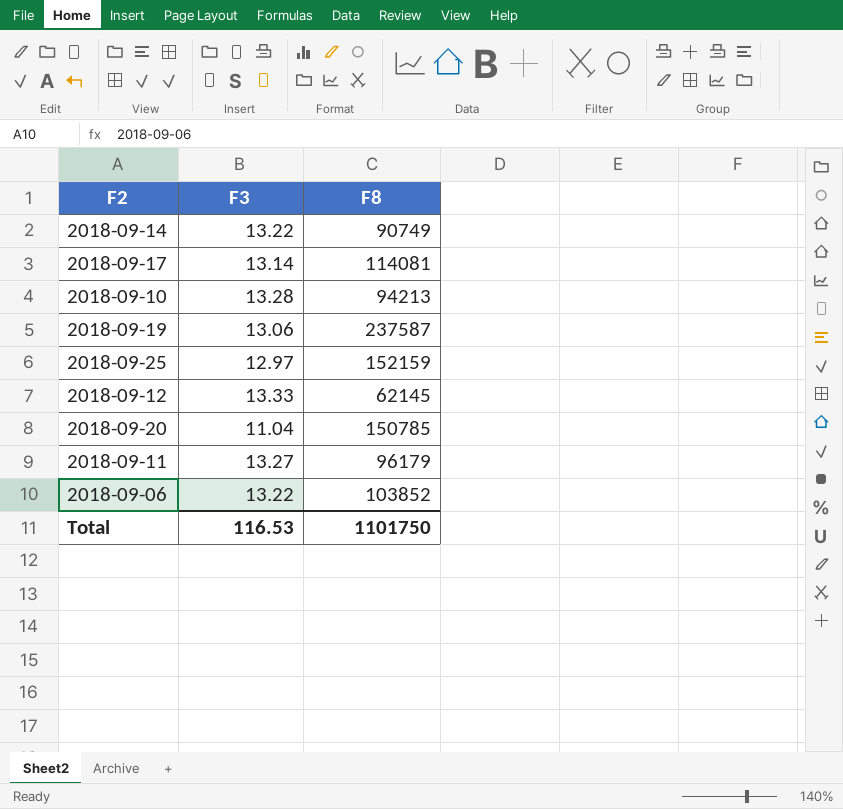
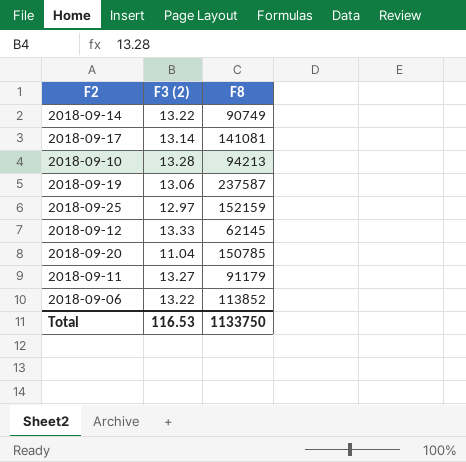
column name: F3 -> F3 (2)
2018-09-17 | F8: 114081 -> 141081
2018-09-11 | F8: 96179 -> 91179
2018-09-06 | F8: 103852 -> 113852
Total | F8: 1101750 -> 1133750

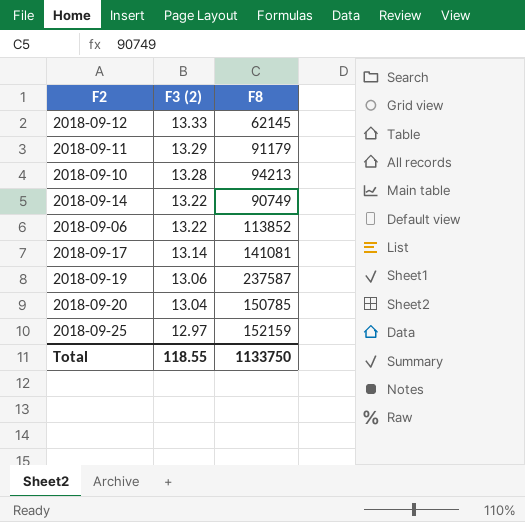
row order: none -> F3 (2) descending
2018-09-11 | F3 (2): 13.27 -> 13.29
2018-09-20 | F3 (2): 11.04 -> 13.04
Total | F3 (2): 116.53 -> 118.55

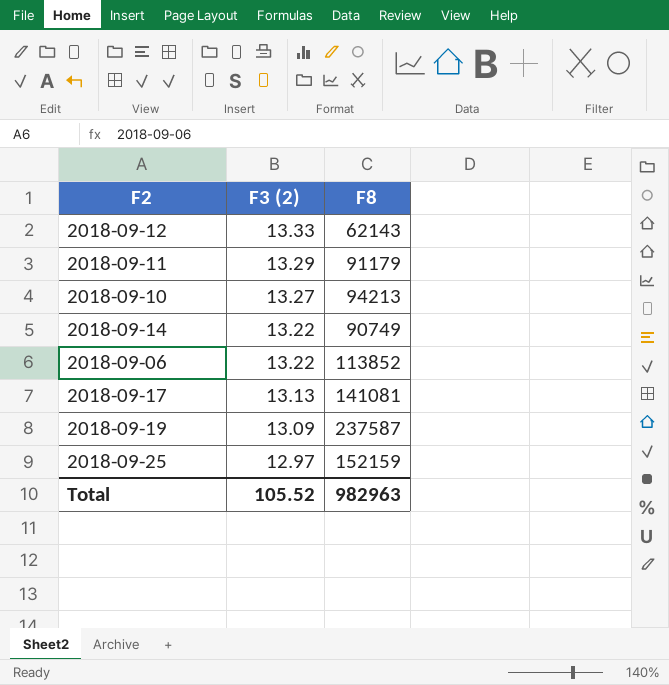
row 2018-09-20: 13.04 | 150785 -> none
2018-09-12 | F8: 62145 -> 62143
2018-09-10 | F3 (2): 13.28 -> 13.27
2018-09-17 | F3 (2): 13.14 -> 13.13
2018-09-19 | F3 (2): 13.06 -> 13.09
Total | F3 (2): 118.55 -> 105.52
Total | F8: 1133750 -> 982963

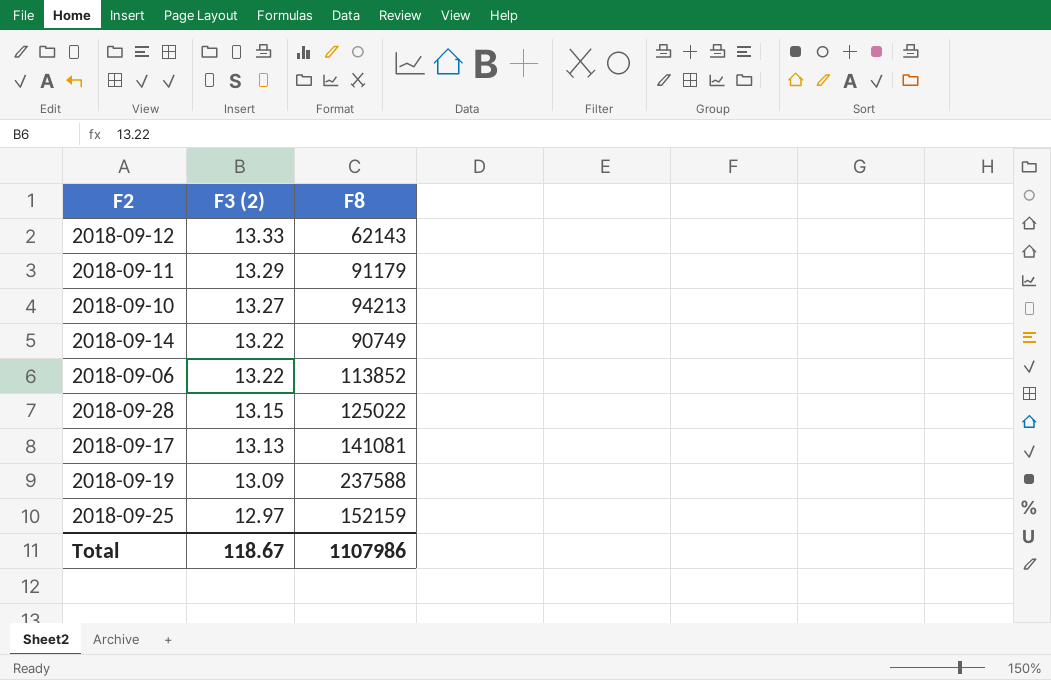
row 2018-09-28: none -> 13.15 | 125022
2018-09-19 | F8: 237587 -> 237588
Total | F3 (2): 105.52 -> 118.67
Total | F8: 982963 -> 1107986

